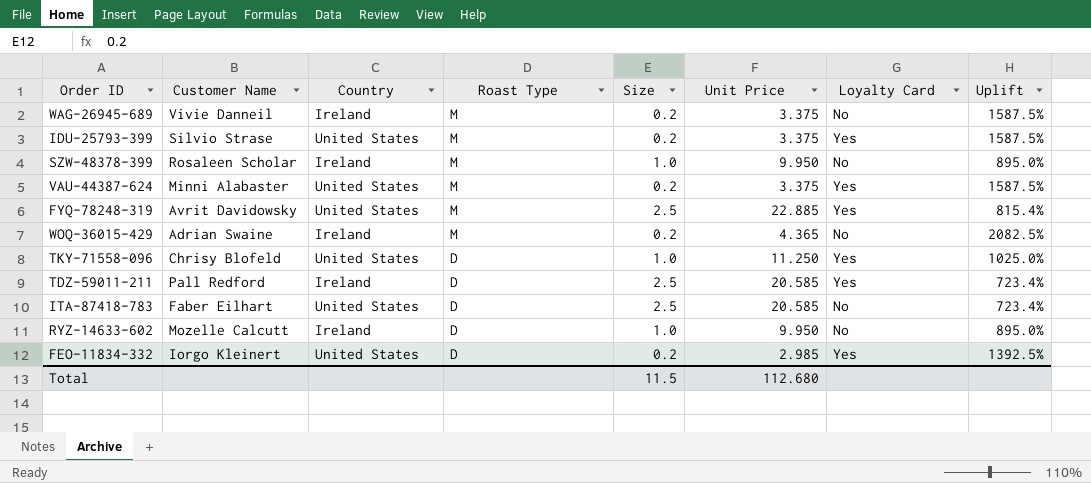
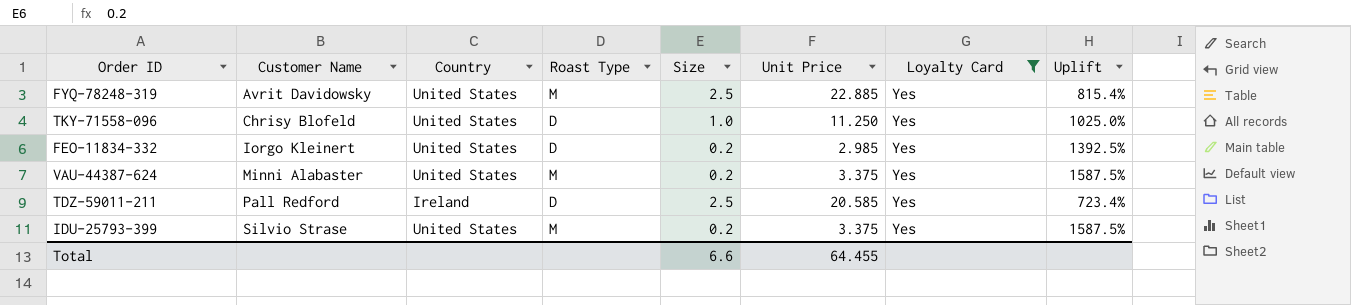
filter: none -> Loyalty Card = Yes
row order: Roast Type descending -> Customer Name ascending
Total | Size: 11.5 -> 6.6
Total | Unit Price: 112.680 -> 64.455

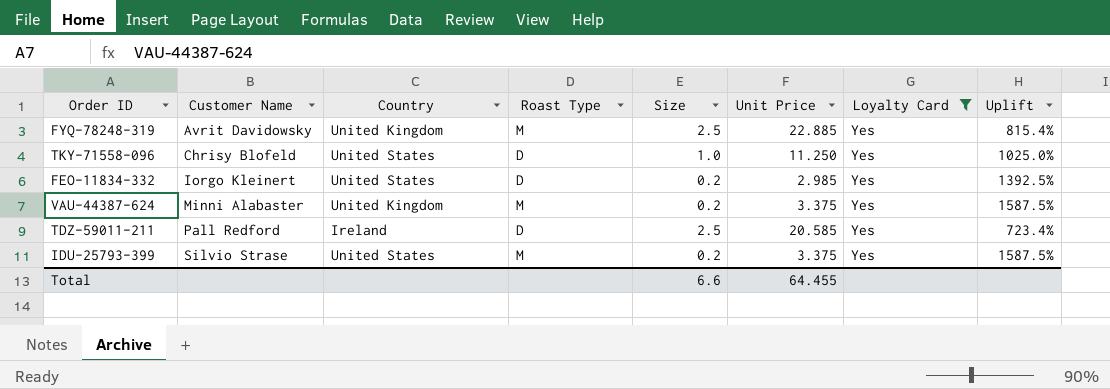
FYQ-78248-319 | Country: United States -> United Kingdom
VAU-44387-624 | Country: United States -> United Kingdom

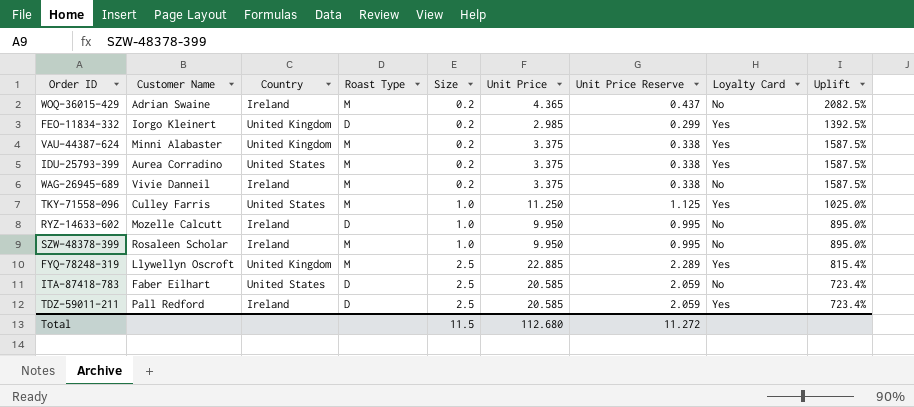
filter: Loyalty Card = Yes -> none
row order: Customer Name ascending -> Size ascending
column Unit Price Reserve | formula: none -> [Unit Price] * 0.1
FEO-11834-332 | Country: United States -> United Kingdom
IDU-25793-399 | Customer Name: Silvio Strase -> Aurea Corradino
TKY-71558-096 | Customer Name: Chrisy Blofeld -> Culley Farris
TKY-71558-096 | Roast Type: D -> M
FYQ-78248-319 | Customer Name: Avrit Davidowsky -> Llywellyn Oscroft
Total | Size: 6.6 -> 11.5
Total | Unit Price: 64.455 -> 112.680

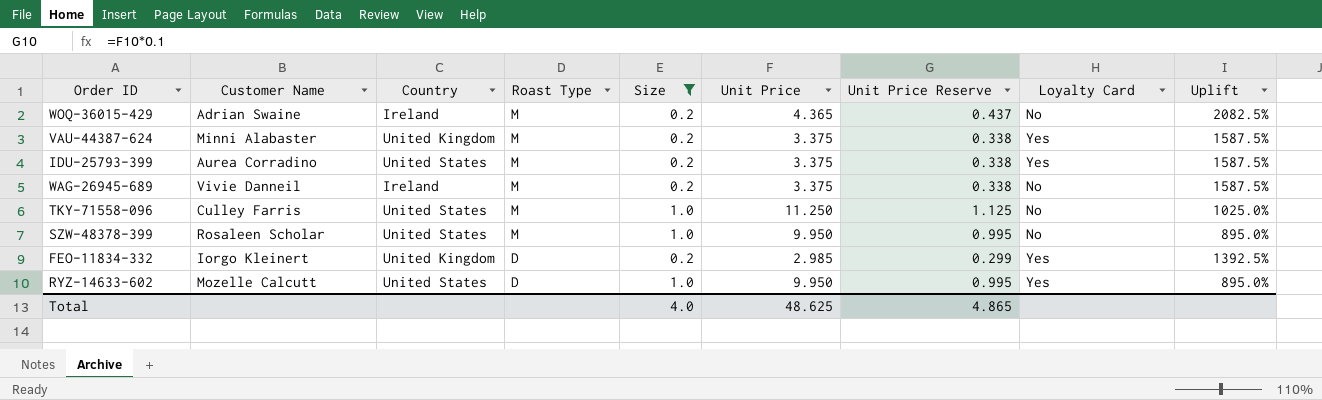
filter: none -> Size != 2.5
row order: Size ascending -> Roast Type descending
TKY-71558-096 | Loyalty Card: Yes -> No
SZW-48378-399 | Country: Ireland -> United States
RYZ-14633-602 | Country: Ireland -> United States
RYZ-14633-602 | Loyalty Card: No -> Yes
Total | Size: 11.5 -> 4.0
Total | Unit Price: 112.680 -> 48.625
Total | Unit Price Reserve: 11.272 -> 4.865

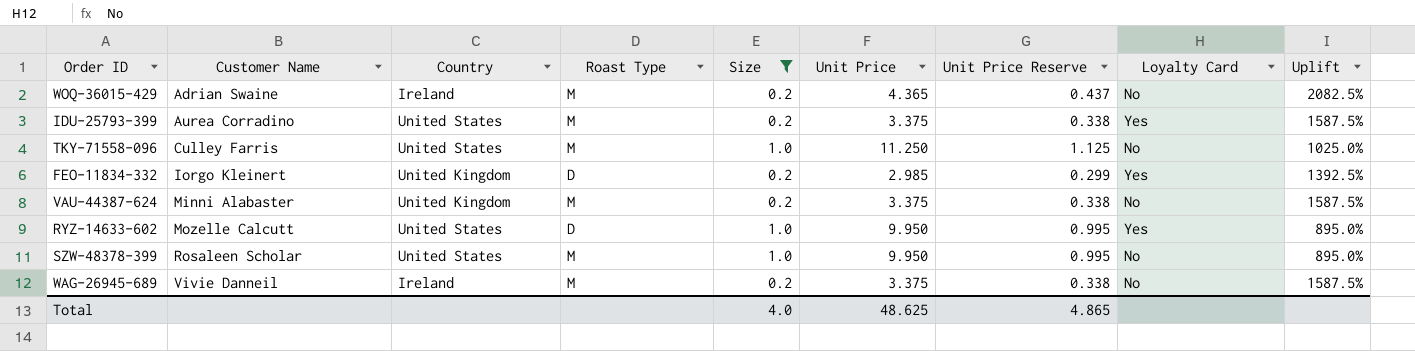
row order: Roast Type descending -> Customer Name ascending
VAU-44387-624 | Loyalty Card: Yes -> No

